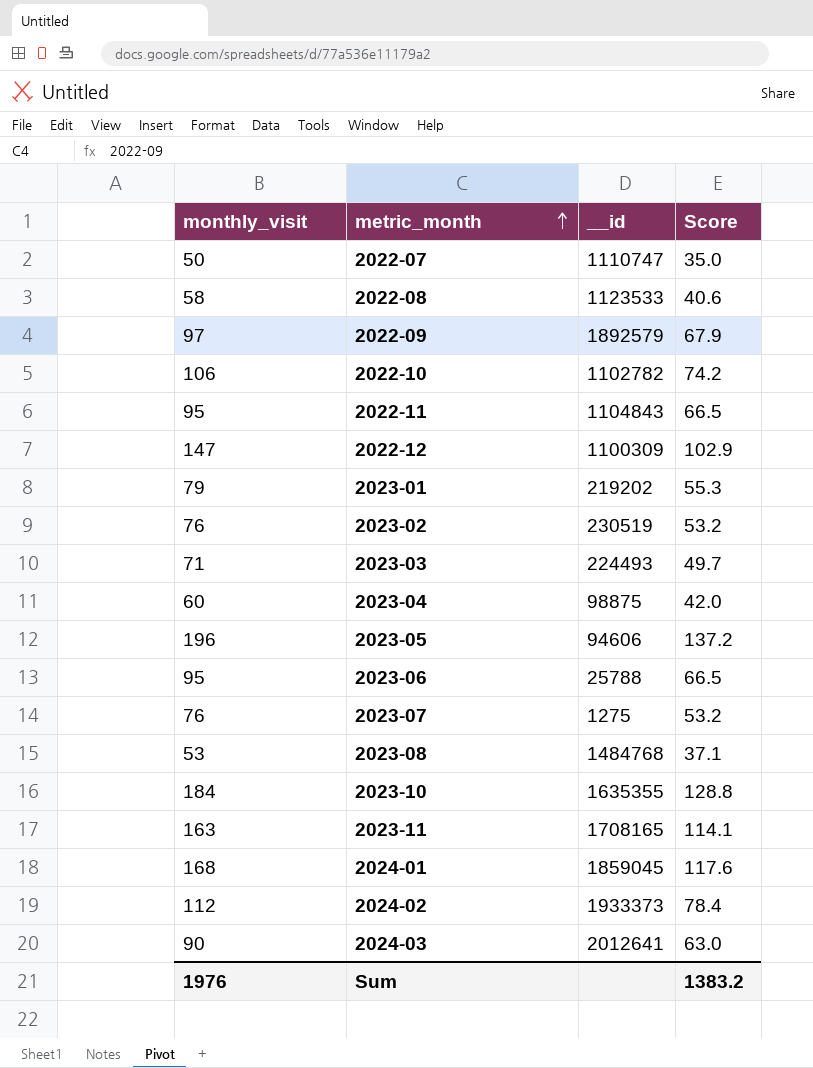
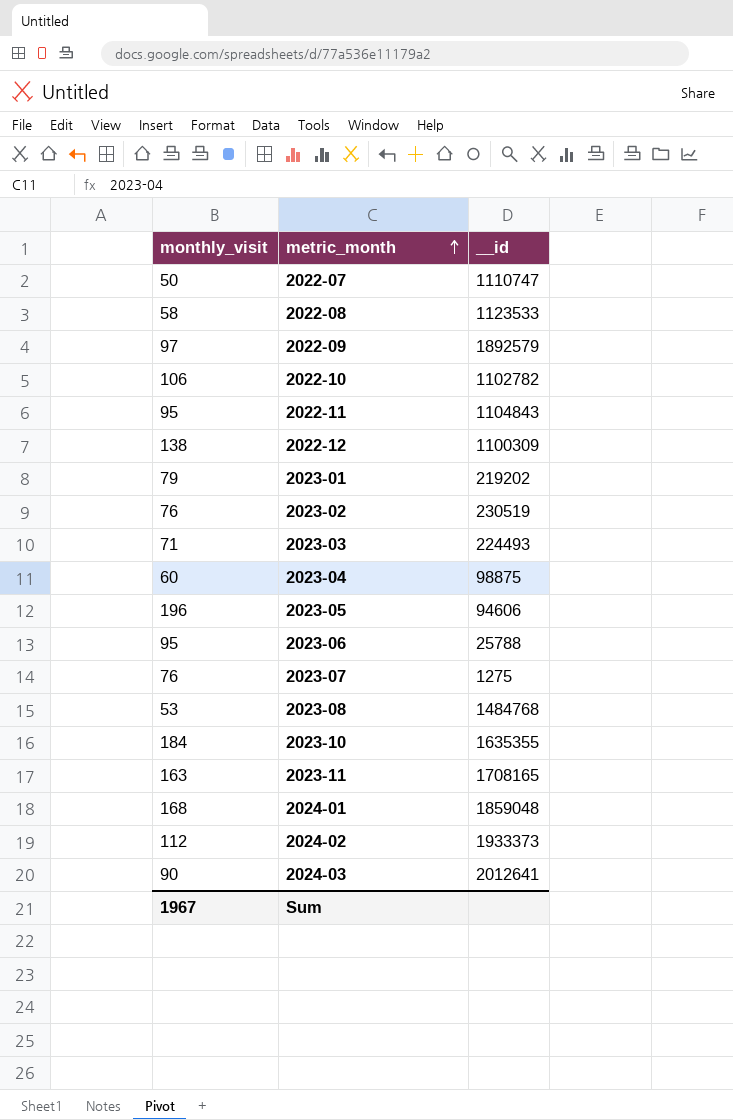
column Score | formula: [monthly_visit] * 0.7 -> none
2022-12 | monthly_visit: 147 -> 138
2024-01 | __id: 1859045 -> 1859048
Sum | monthly_visit: 1976 -> 1967

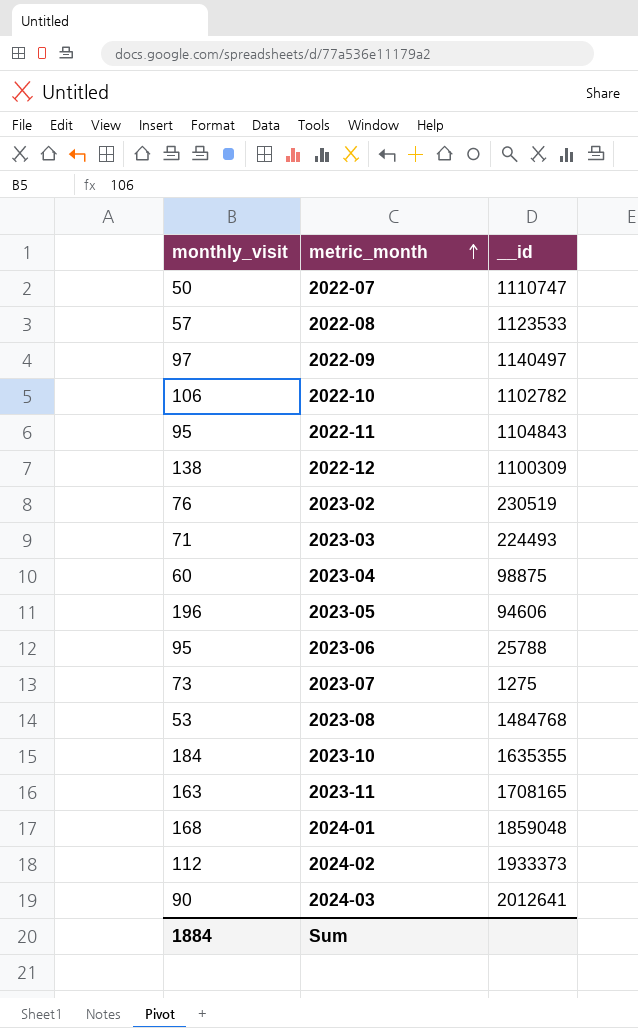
row 2023-01: 79 | 219202 -> none
2022-08 | monthly_visit: 58 -> 57
2022-09 | __id: 1892579 -> 1140497
2023-07 | monthly_visit: 76 -> 73
Sum | monthly_visit: 1967 -> 1884

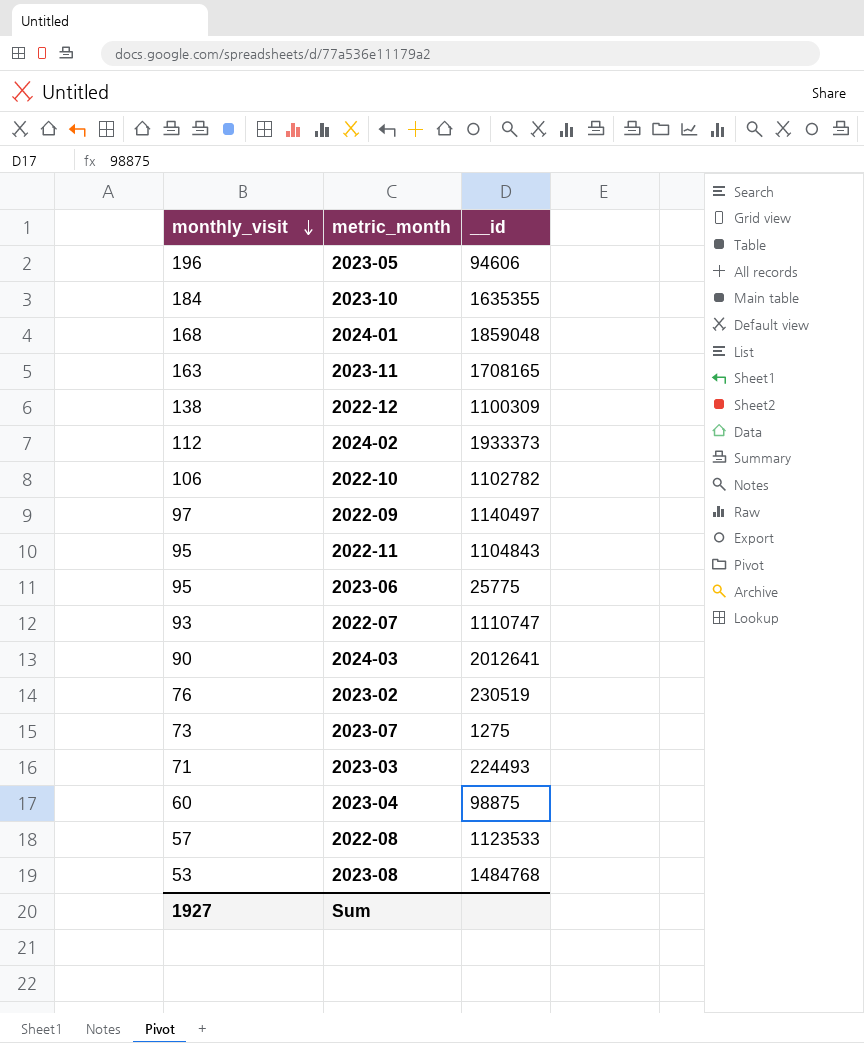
row order: metric_month ascending -> monthly_visit descending
2023-06 | __id: 25788 -> 25775
2022-07 | monthly_visit: 50 -> 93
Sum | monthly_visit: 1884 -> 1927

